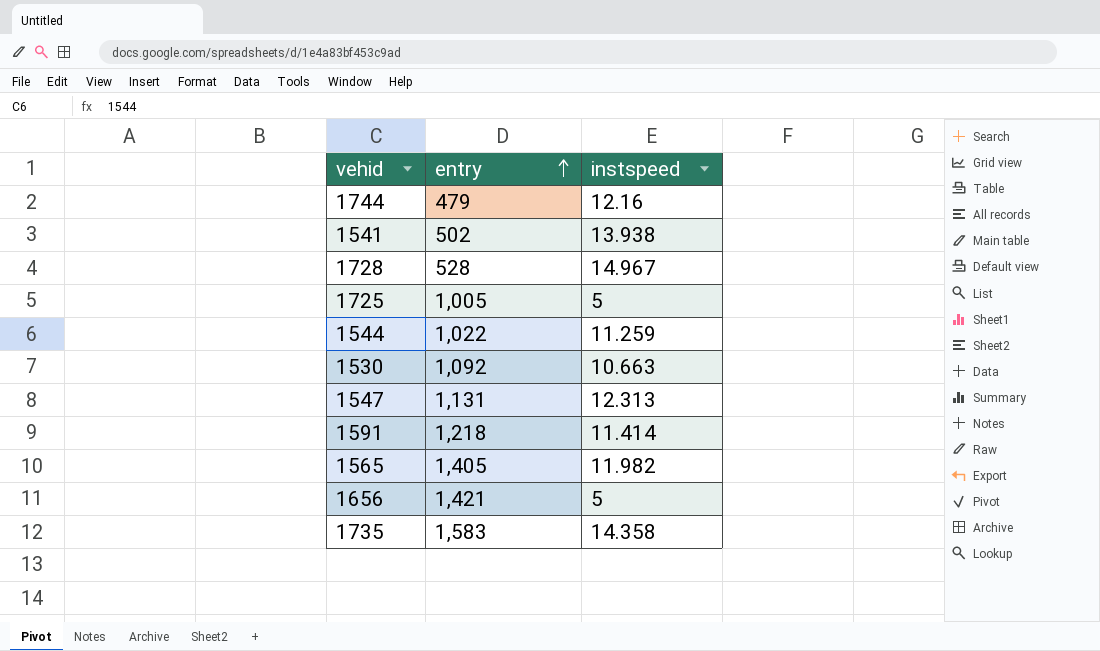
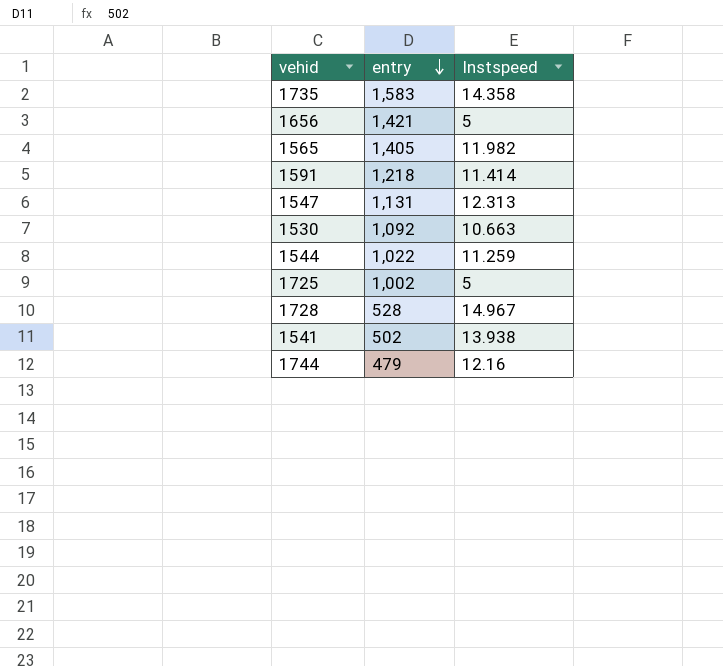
row order: entry ascending -> entry descending
column name: instspeed -> Instspeed
1725 | entry: 1,005 -> 1,002

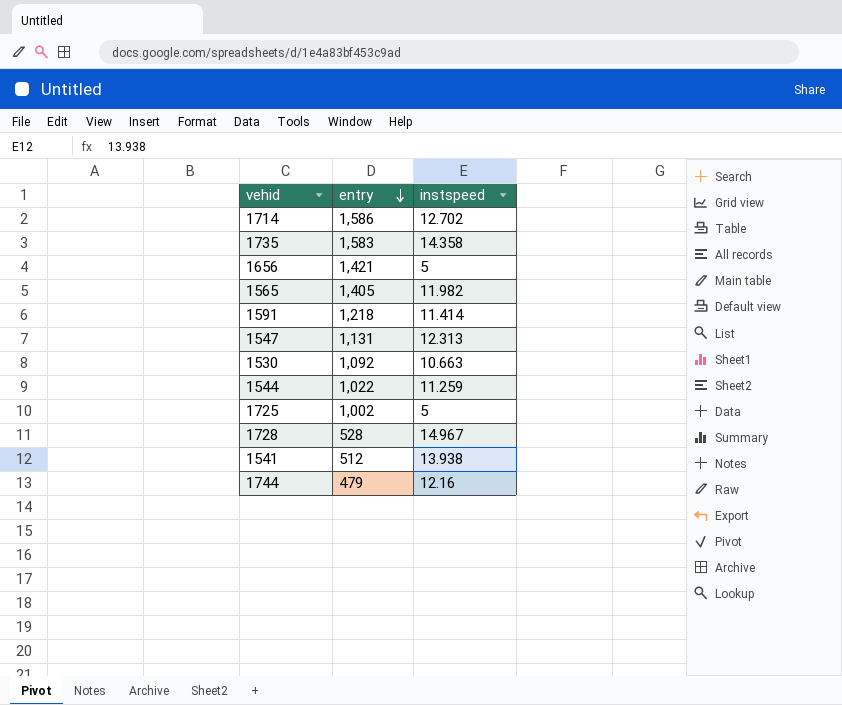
column name: Instspeed -> instspeed
row 1714: none -> 1,586 | 12.702
1541 | entry: 502 -> 512

